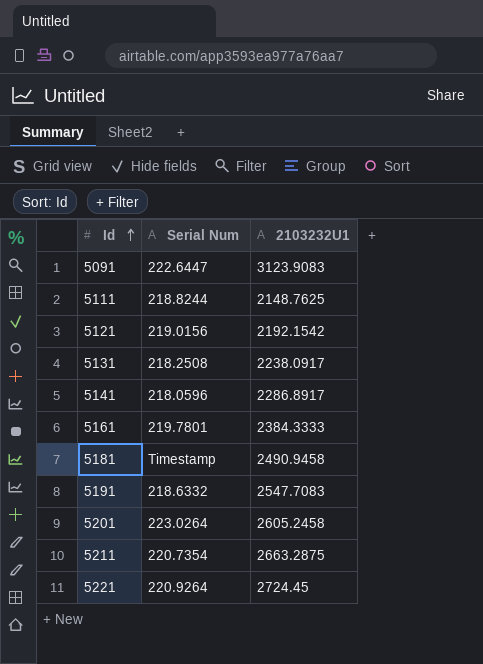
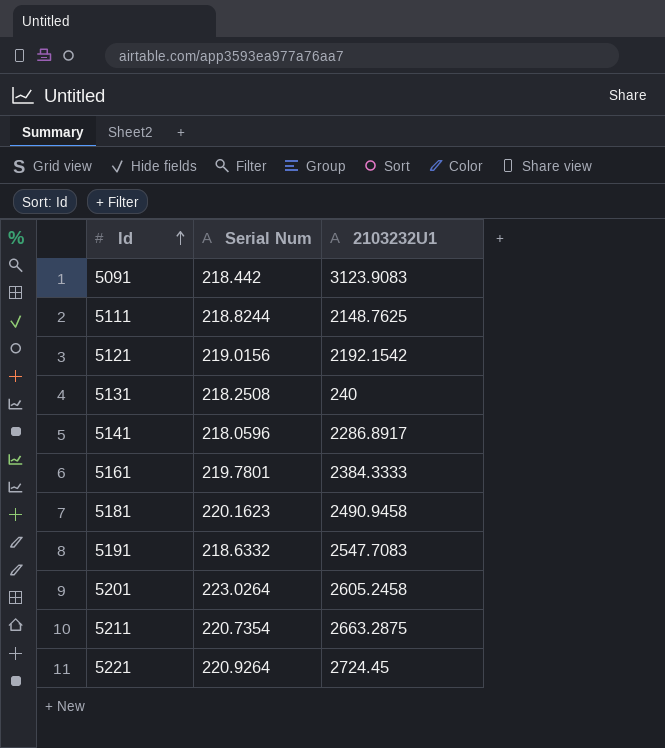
5091 | Serial Num: 222.6447 -> 218.442
5131 | 2103232U1: 2238.0917 -> 240
5181 | Serial Num: Timestamp -> 220.1623

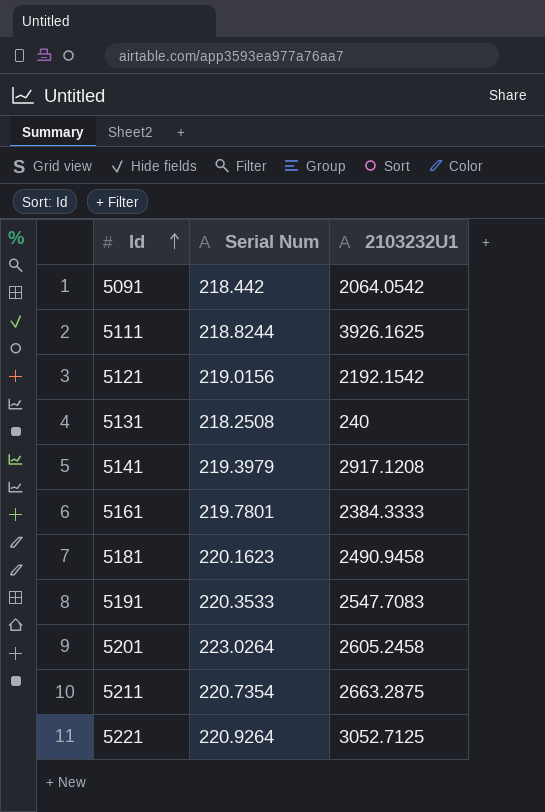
5091 | 2103232U1: 3123.9083 -> 2064.0542
5111 | 2103232U1: 2148.7625 -> 3926.1625
5141 | Serial Num: 218.0596 -> 219.3979
5141 | 2103232U1: 2286.8917 -> 2917.1208
5191 | Serial Num: 218.6332 -> 220.3533
5221 | 2103232U1: 2724.45 -> 3052.7125

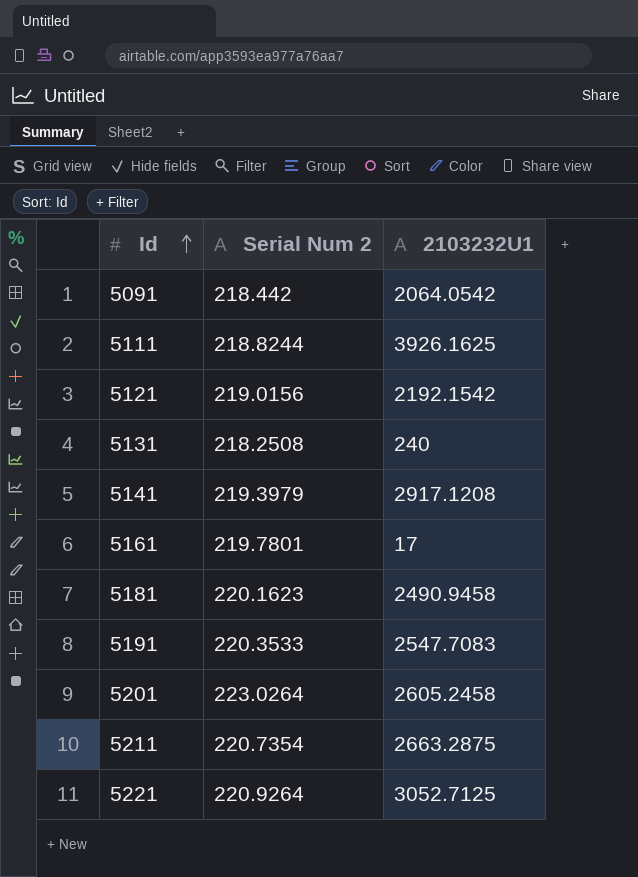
column name: Serial Num -> Serial Num 2
5161 | 2103232U1: 2384.3333 -> 17

